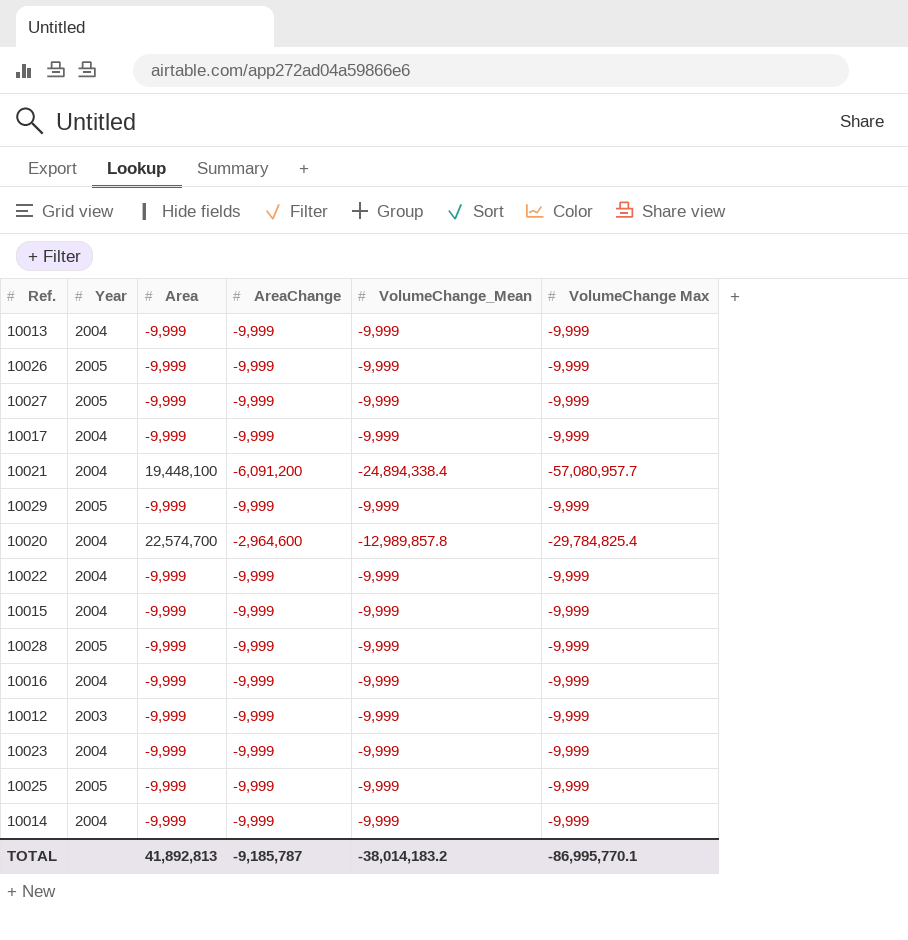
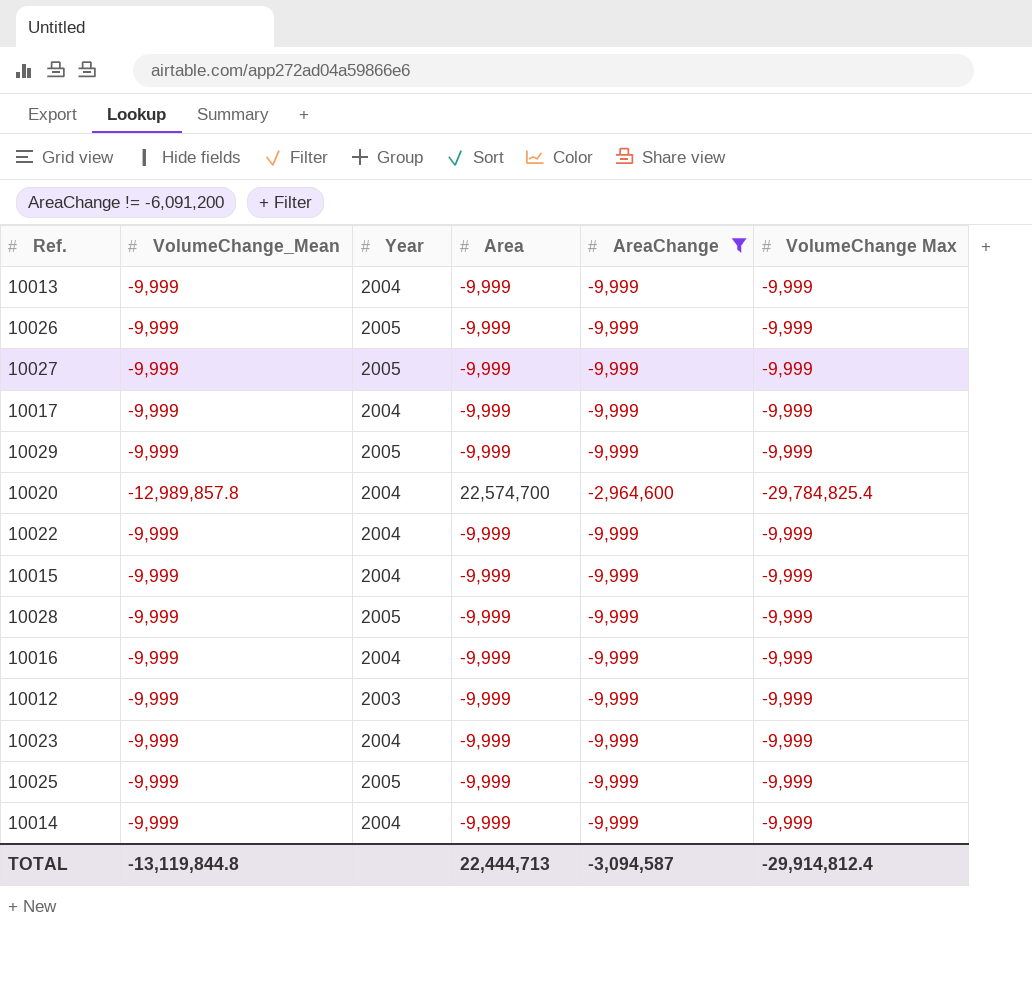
filter: none -> AreaChange != -6,091,200
column VolumeChange_Mean | position: 5 -> 2
TOTAL | VolumeChange_Mean: -38,014,183.2 -> -13,119,844.8
TOTAL | Area: 41,892,813 -> 22,444,713
TOTAL | AreaChange: -9,185,787 -> -3,094,587
TOTAL | VolumeChange Max: -86,995,770.1 -> -29,914,812.4

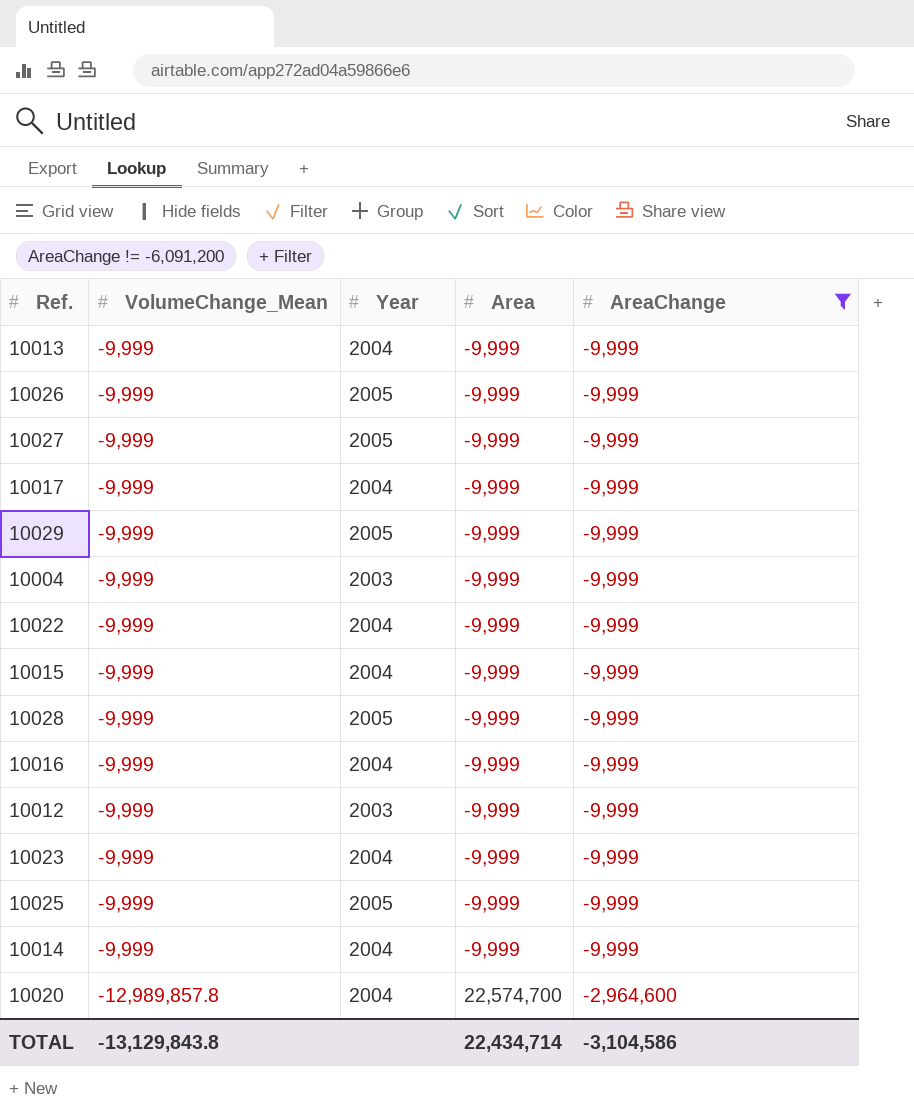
row order: none -> VolumeChange_Mean descending
column VolumeChange Max | position: 6 -> none
row 10004: none -> -9,999 | 2003 | -9,999 | -9,999
TOTAL | VolumeChange_Mean: -13,119,844.8 -> -13,129,843.8
TOTAL | Area: 22,444,713 -> 22,434,714
TOTAL | AreaChange: -3,094,587 -> -3,104,586

